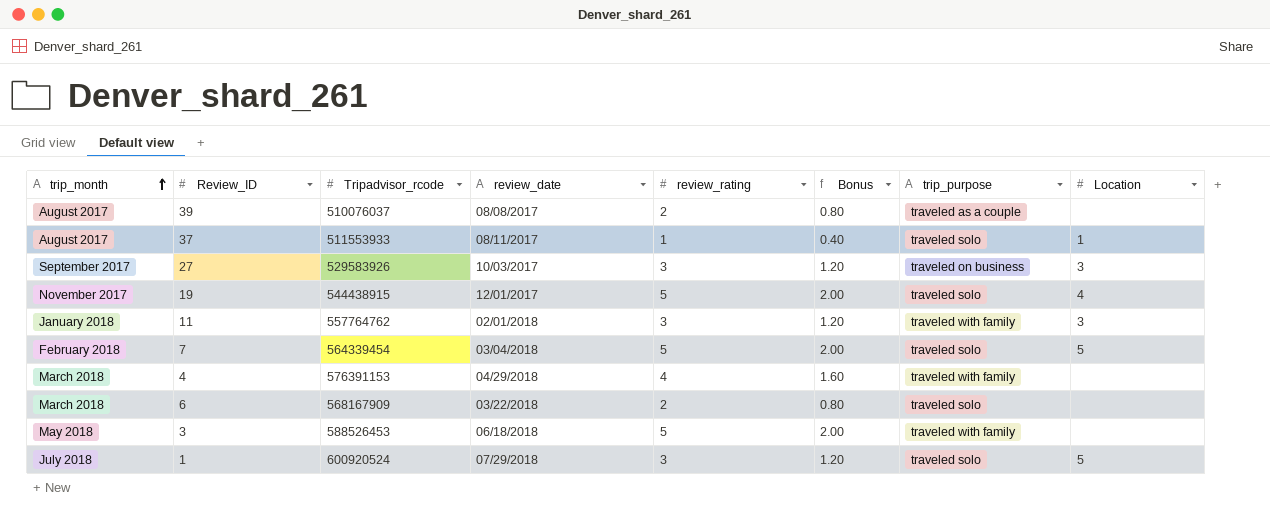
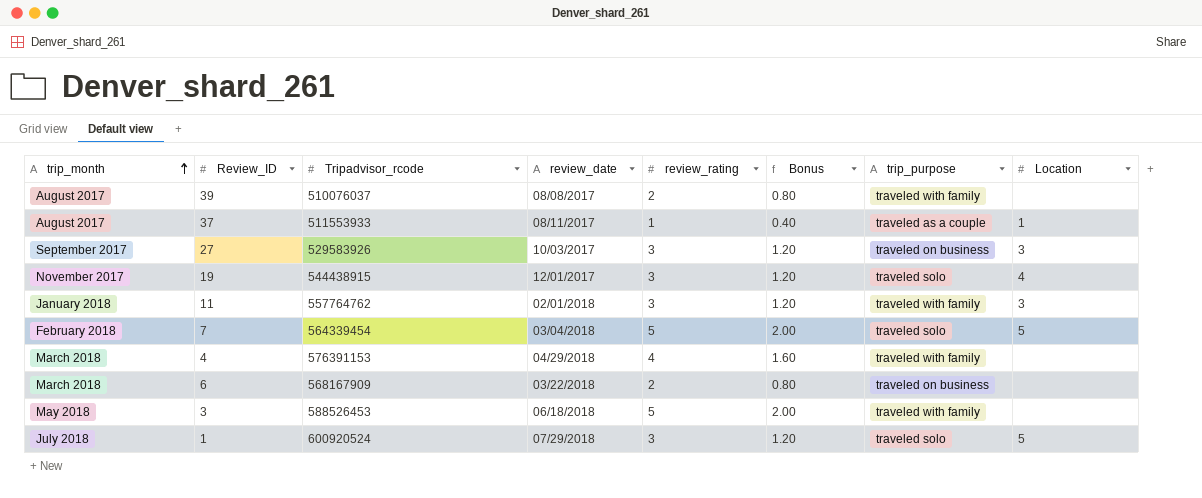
39 | trip_purpose: traveled as a couple -> traveled with family
37 | trip_purpose: traveled solo -> traveled as a couple
19 | review_rating: 5 -> 3
19 | Bonus: 2.00 -> 1.20
6 | trip_purpose: traveled solo -> traveled on business

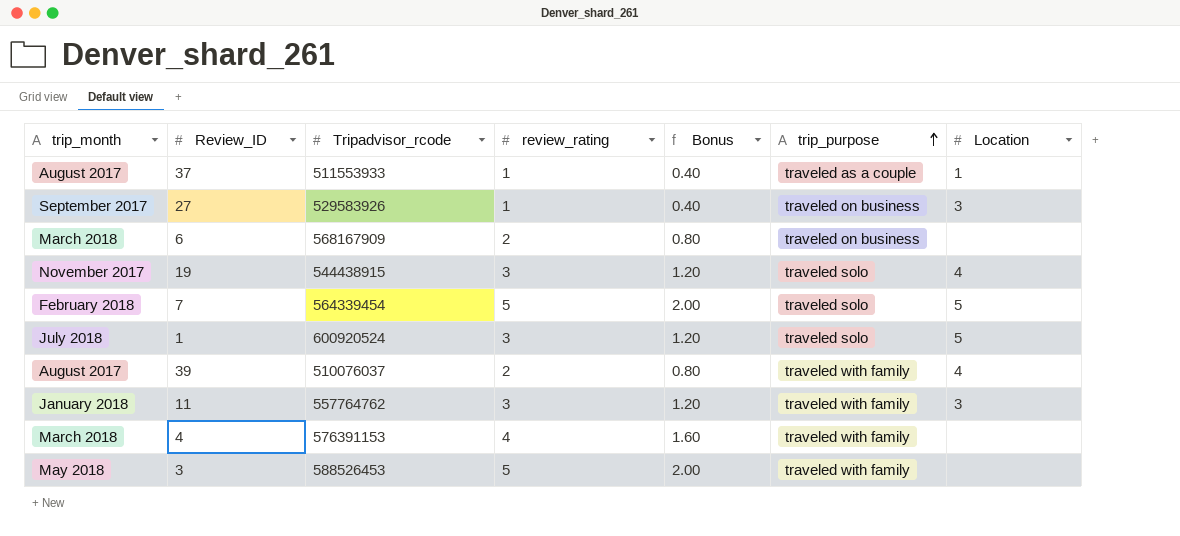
row order: trip_month ascending -> trip_purpose ascending
column review_date | position: 4 -> none
27 | review_rating: 3 -> 1
27 | Bonus: 1.20 -> 0.40
39 | Location: none -> 4

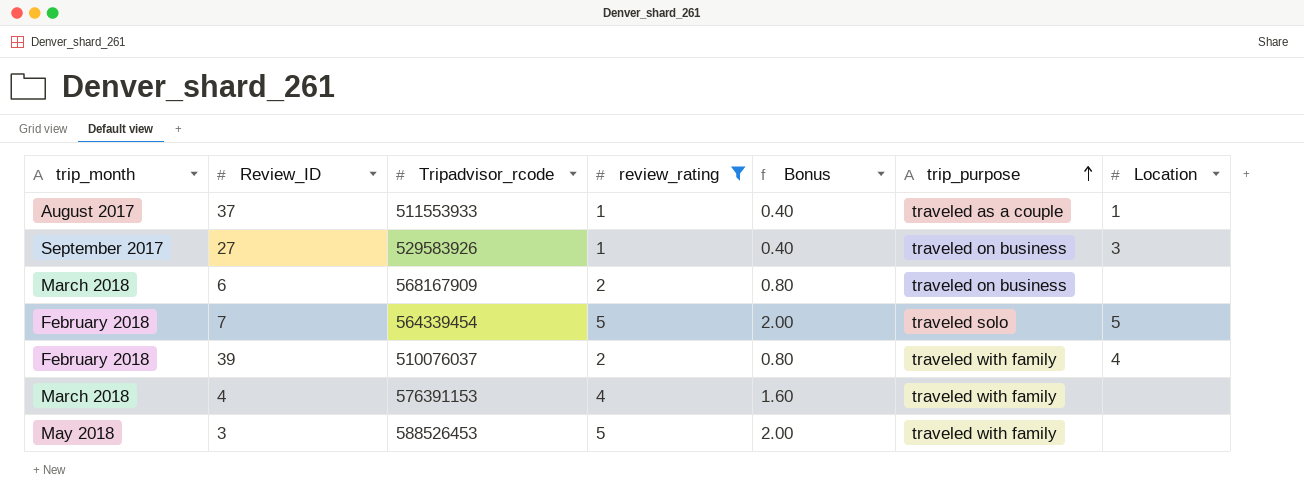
filter: none -> review_rating != 3
39 | trip_month: August 2017 -> February 2018

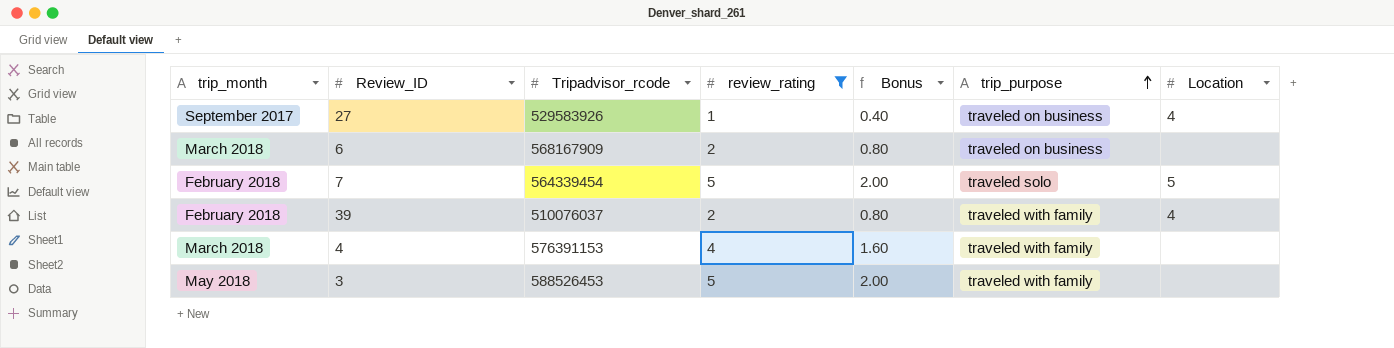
row 37: August 2017 | 511553933 | 1 | 0.40 | traveled as a couple | 1 -> none
27 | Location: 3 -> 4

